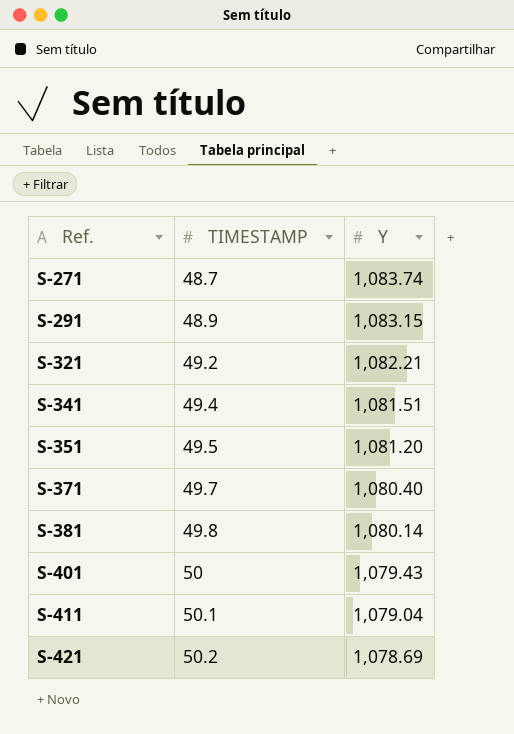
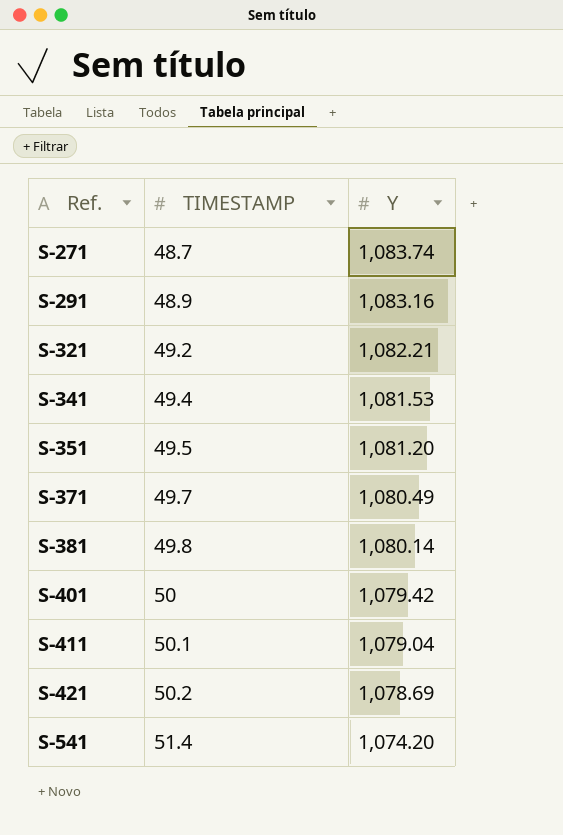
S-291 | Y: 1,083.15 -> 1,083.16
S-341 | Y: 1,081.51 -> 1,081.53
S-371 | Y: 1,080.40 -> 1,080.49
S-401 | Y: 1,079.43 -> 1,079.42
row S-541: none -> 51.4 | 1,074.20

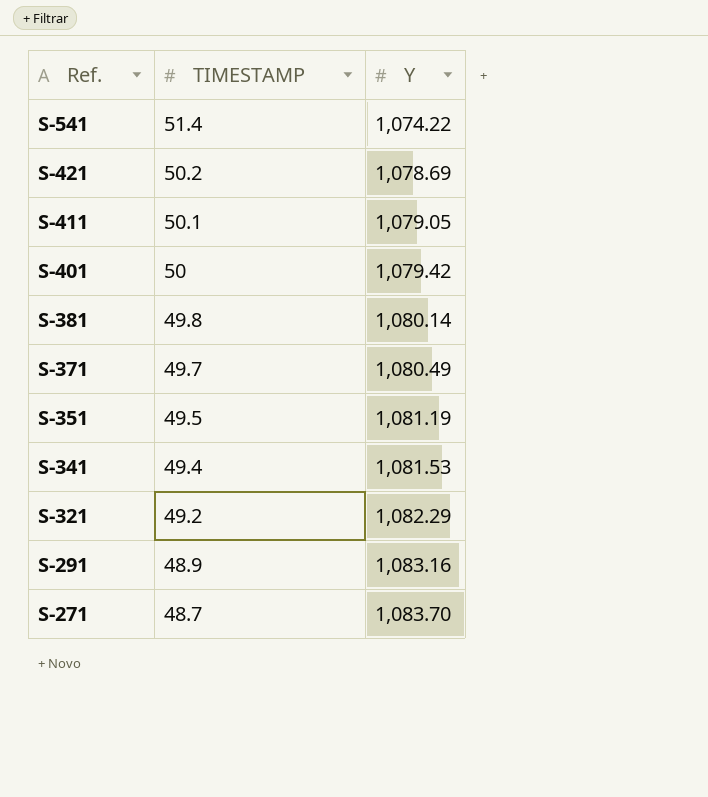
row order: Ref. ascending -> Ref. descending
S-541 | Y: 1,074.20 -> 1,074.22
S-411 | Y: 1,079.04 -> 1,079.05
S-351 | Y: 1,081.20 -> 1,081.19
S-321 | Y: 1,082.21 -> 1,082.29
S-271 | Y: 1,083.74 -> 1,083.70

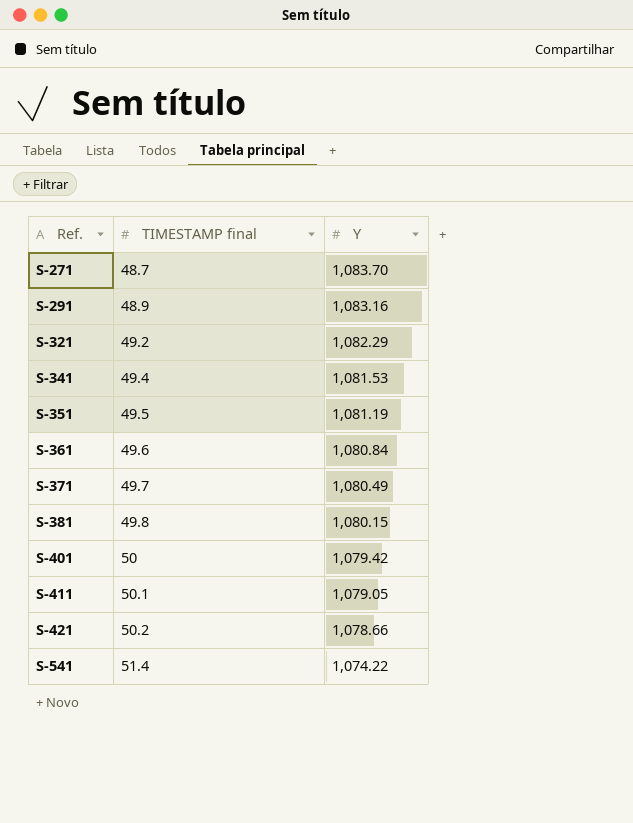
row order: Ref. descending -> Ref. ascending
column name: TIMESTAMP -> TIMESTAMP final
row S-361: none -> 49.6 | 1,080.84
S-381 | Y: 1,080.14 -> 1,080.15
S-421 | Y: 1,078.69 -> 1,078.66

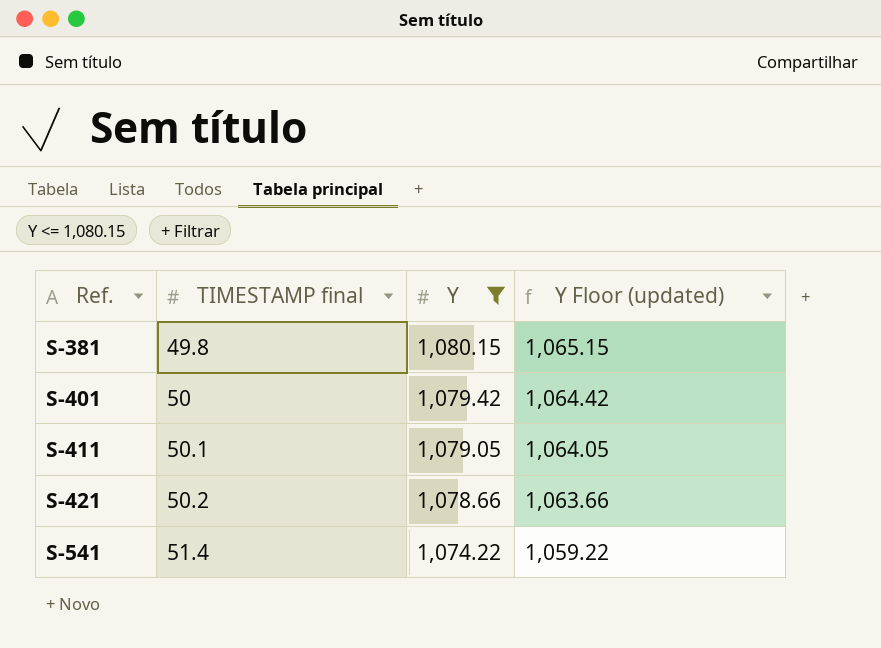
filter: none -> Y <= 1,080.15
column Y Floor (updated) | formula: none -> [Y] - 15

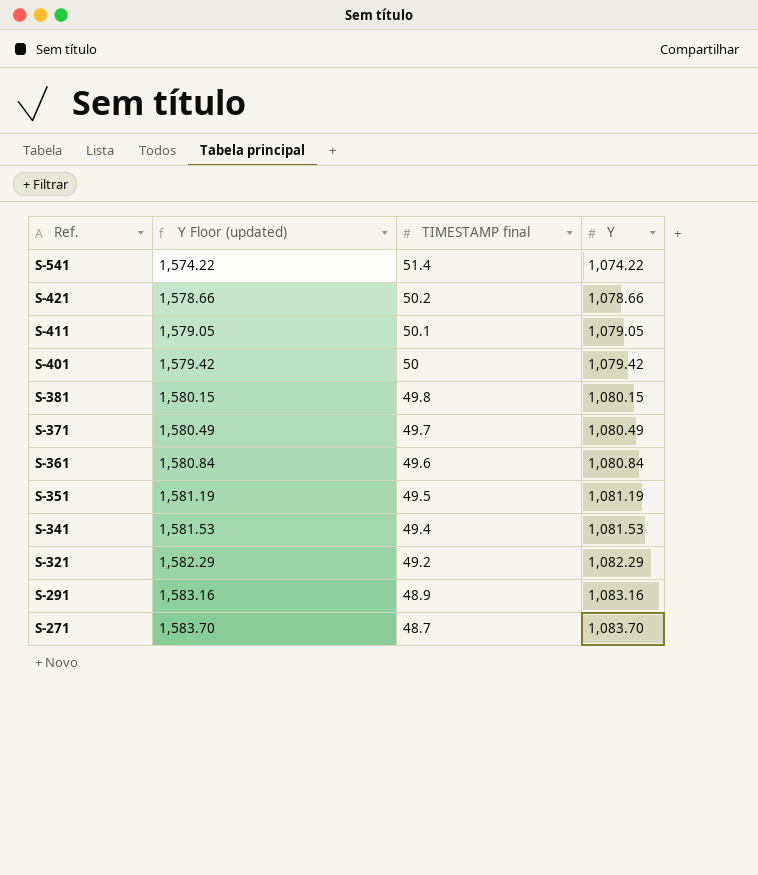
filter: Y <= 1,080.15 -> none
row order: Ref. ascending -> Ref. descending
column Y Floor (updated) | formula: [Y] - 15 -> [Y] + 500
column Y Floor (updated) | position: 4 -> 2

